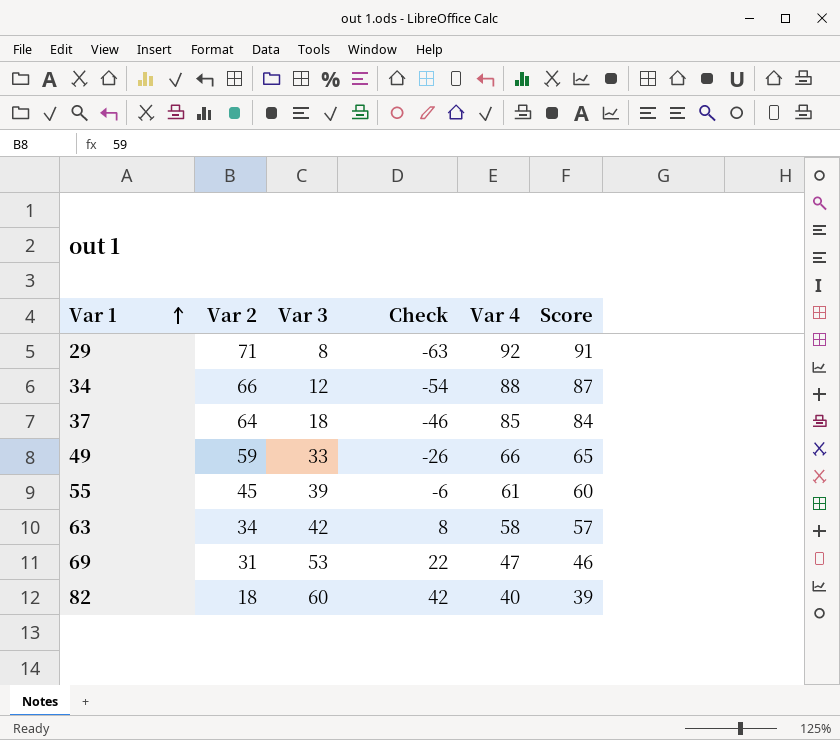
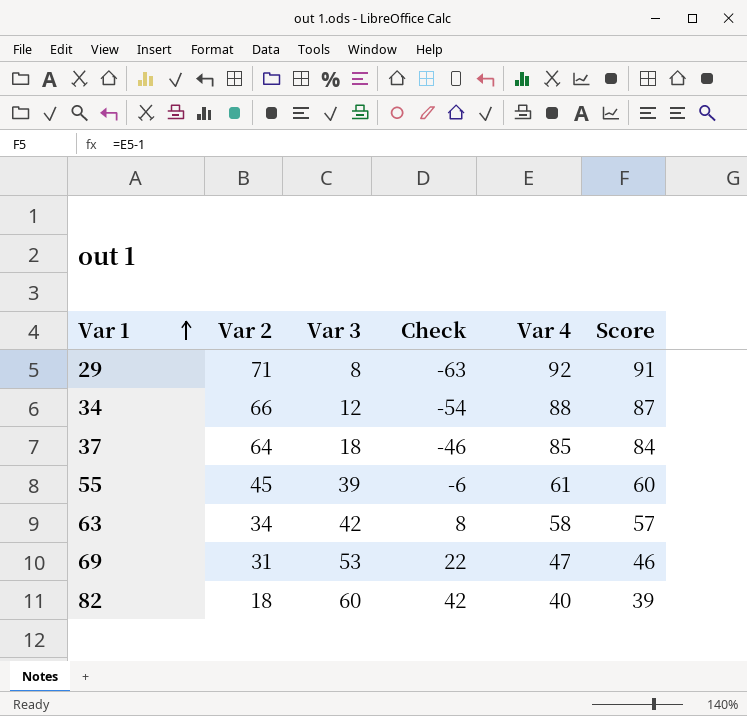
row 49: 59 | 33 | -26 | 66 | 65 -> none

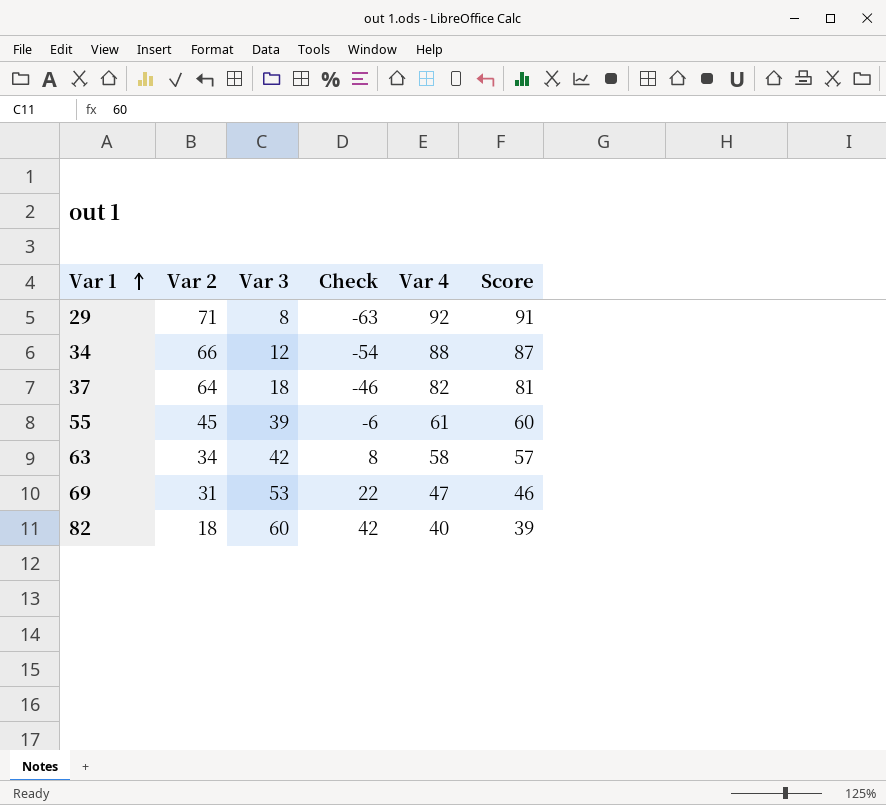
37 | Var 4: 85 -> 82
37 | Score: 84 -> 81

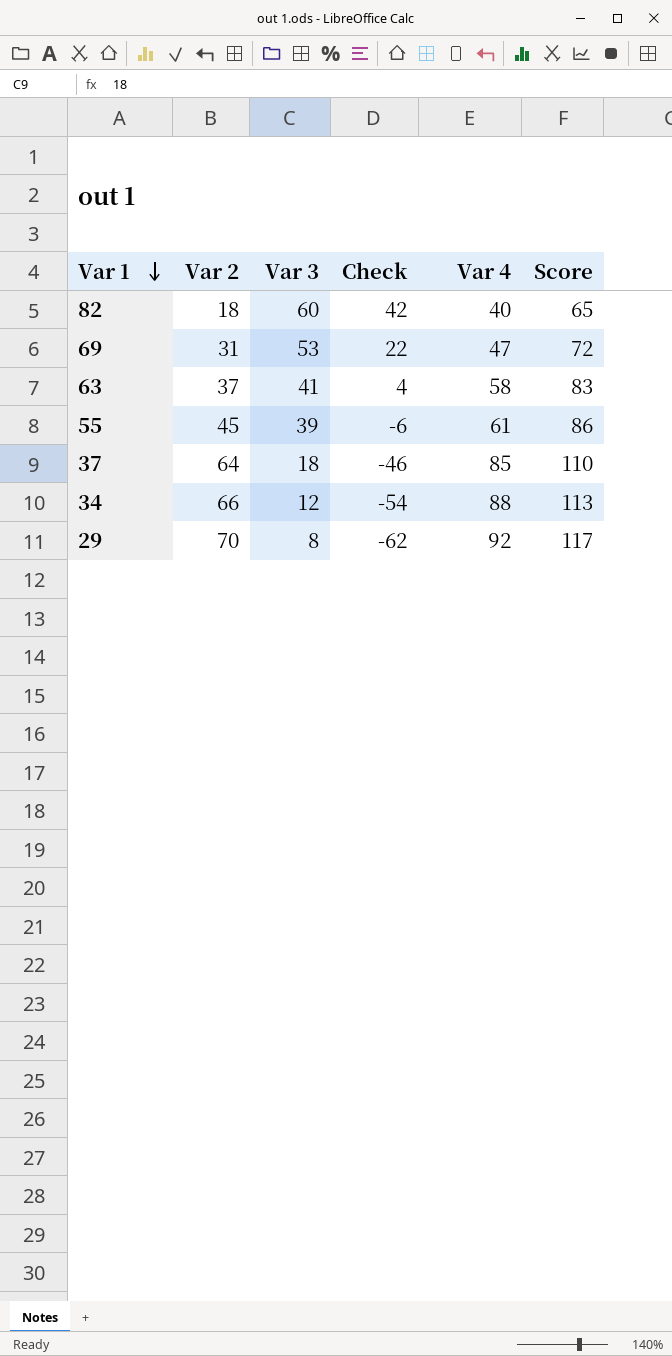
row order: Var 1 ascending -> Var 1 descending
column Score | formula: [Var 4] - 1 -> [Var 4] + 25
63 | Var 2: 34 -> 37
63 | Var 3: 42 -> 41
63 | Check: 8 -> 4
37 | Var 4: 82 -> 85
29 | Var 2: 71 -> 70
29 | Check: -63 -> -62

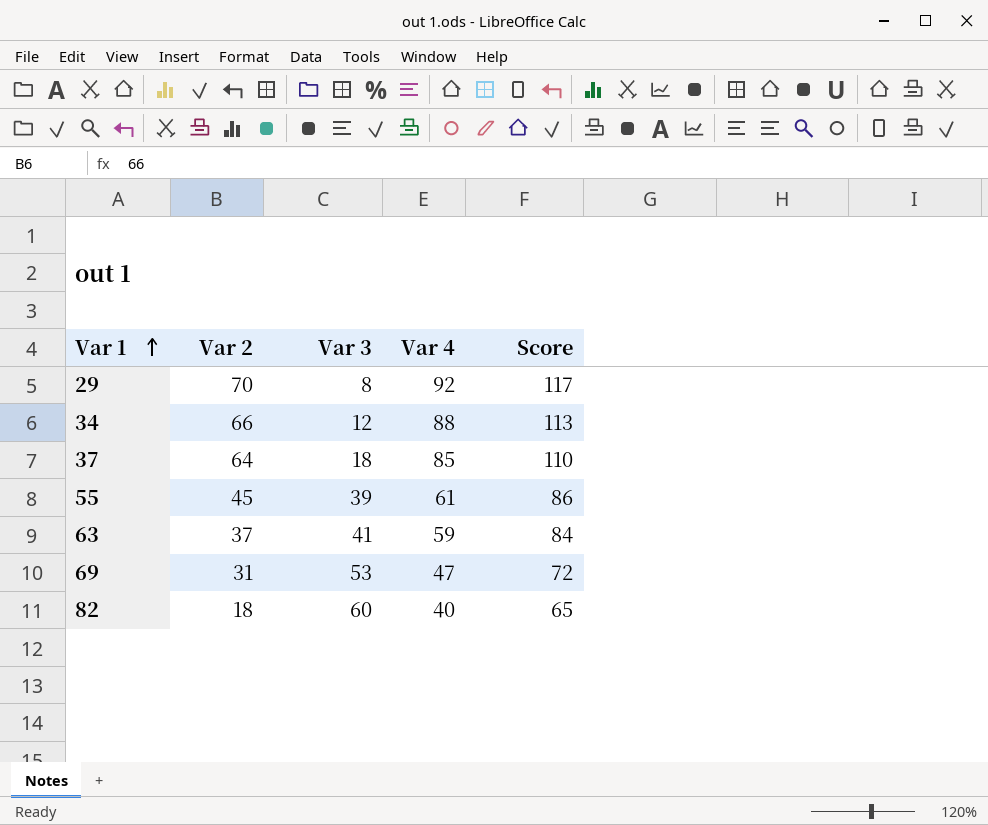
row order: Var 1 descending -> Var 1 ascending
column Check | formula: [Var 3] - [Var 2] -> none
63 | Var 4: 58 -> 59
63 | Score: 83 -> 84

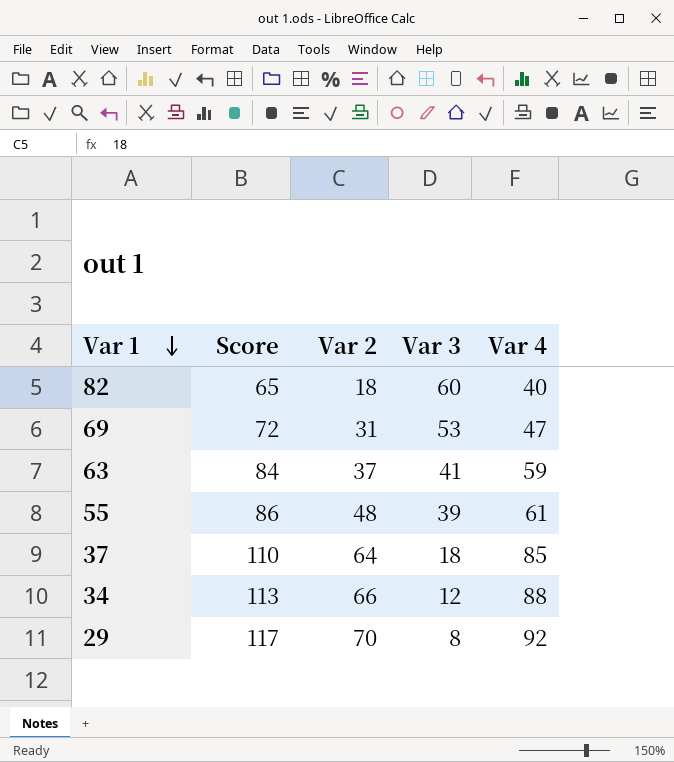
row order: Var 1 ascending -> Var 1 descending
column Score | position: 5 -> 2
55 | Var 2: 45 -> 48

